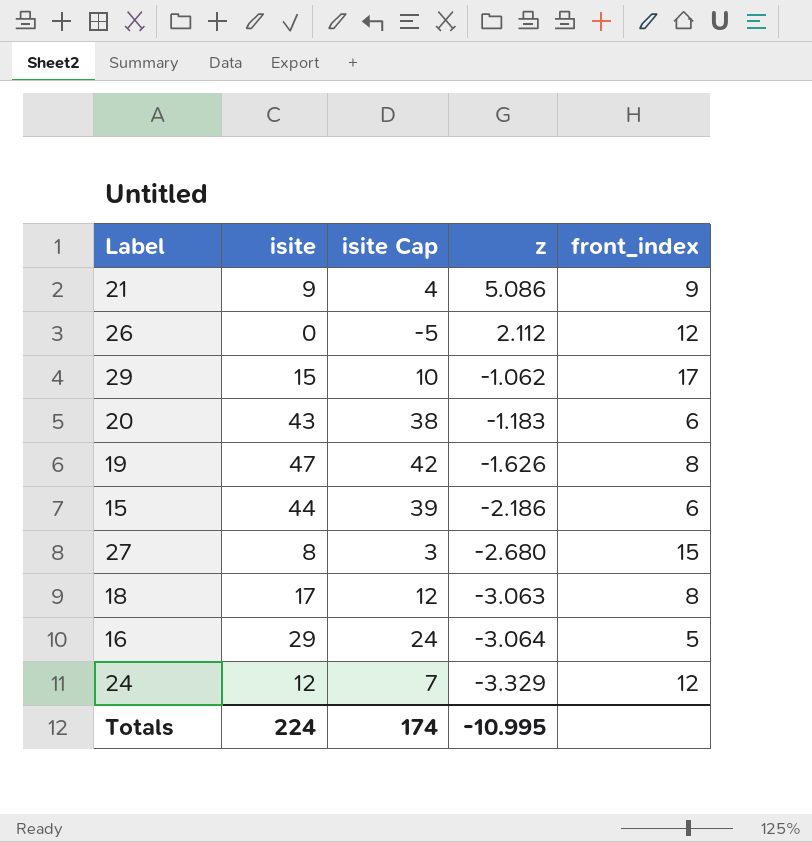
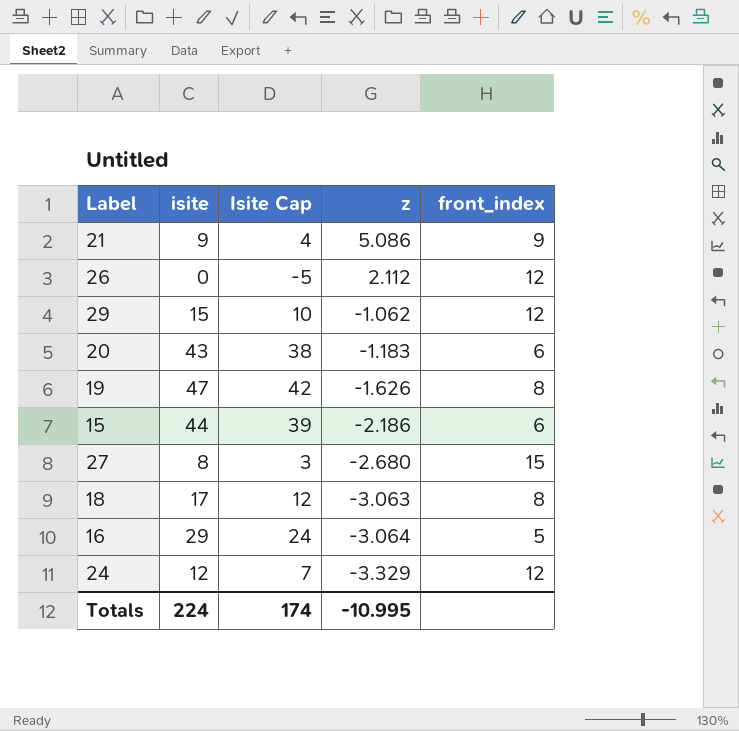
column name: isite Cap -> Isite Cap
29 | front_index: 17 -> 12

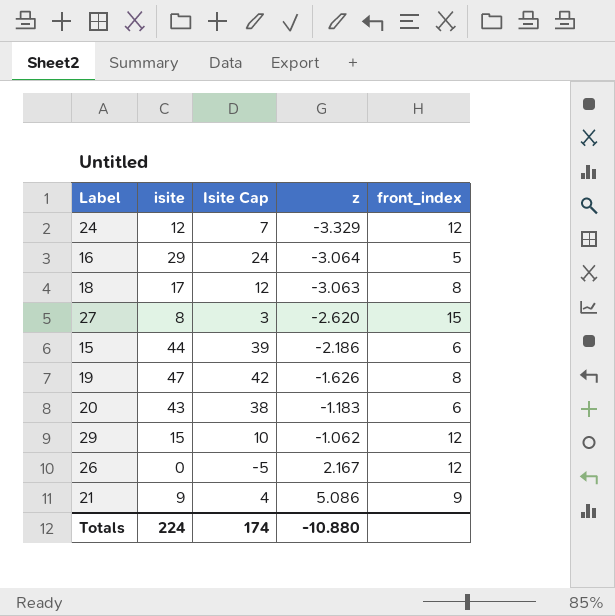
row order: z descending -> z ascending
27 | z: -2.680 -> -2.620
26 | z: 2.112 -> 2.167
Totals | z: -10.995 -> -10.880

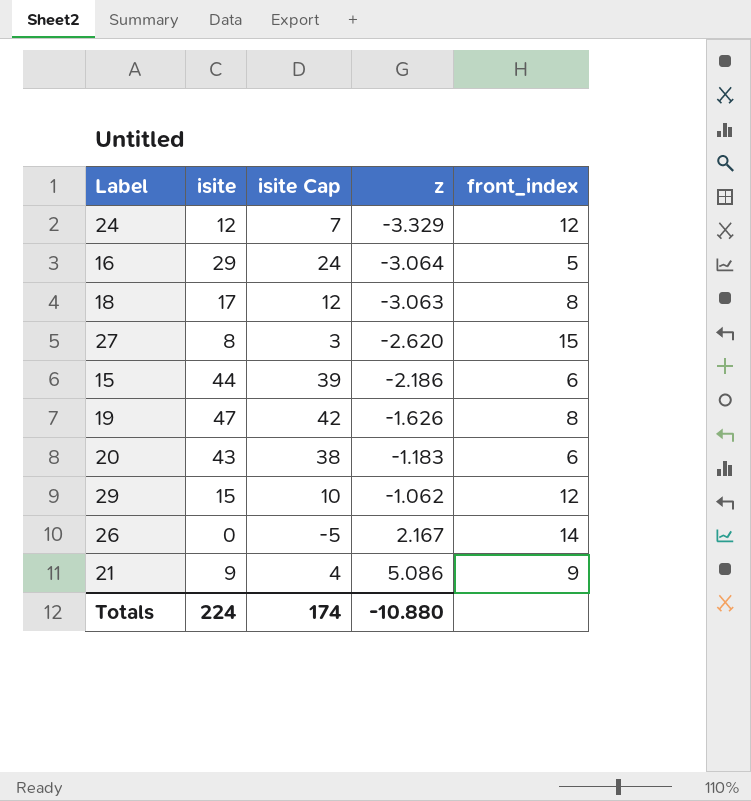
column name: Isite Cap -> isite Cap
26 | front_index: 12 -> 14

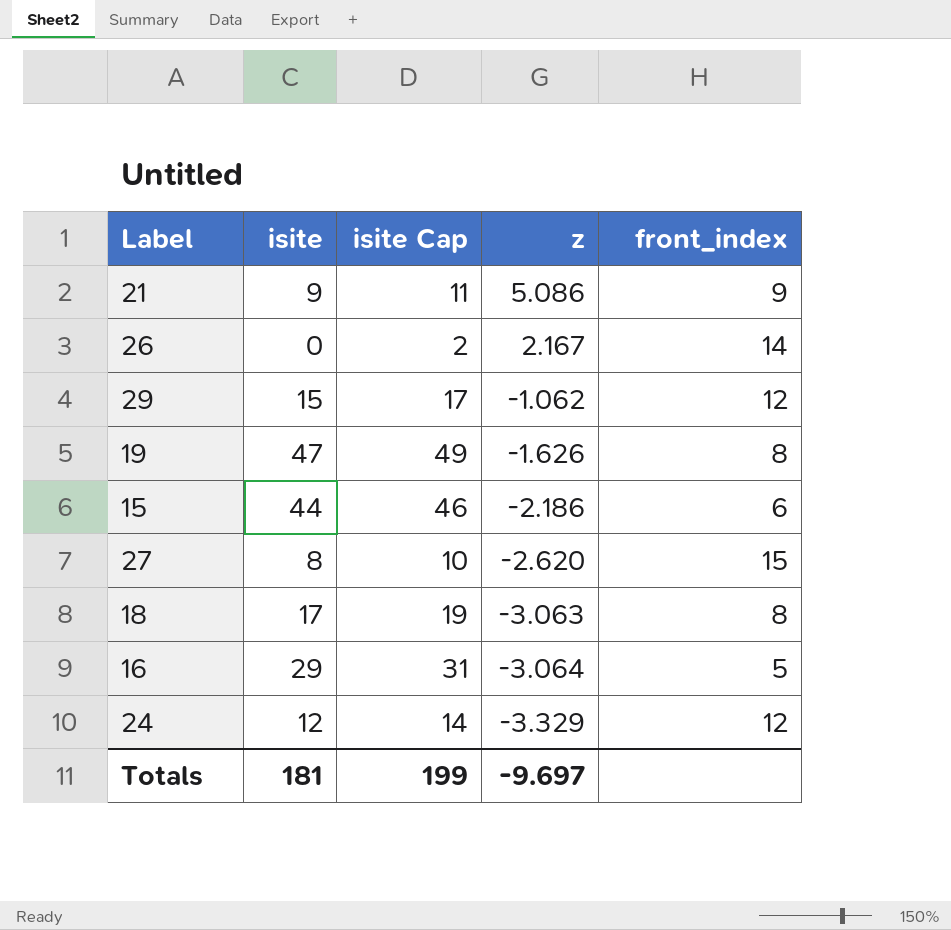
row order: z ascending -> z descending
column isite Cap | formula: [isite] - 5 -> [isite] + 2
row 20: 43 | 38 | -1.183 | 6 -> none
Totals | isite: 224 -> 181
Totals | isite Cap: 174 -> 199
Totals | z: -10.880 -> -9.697

